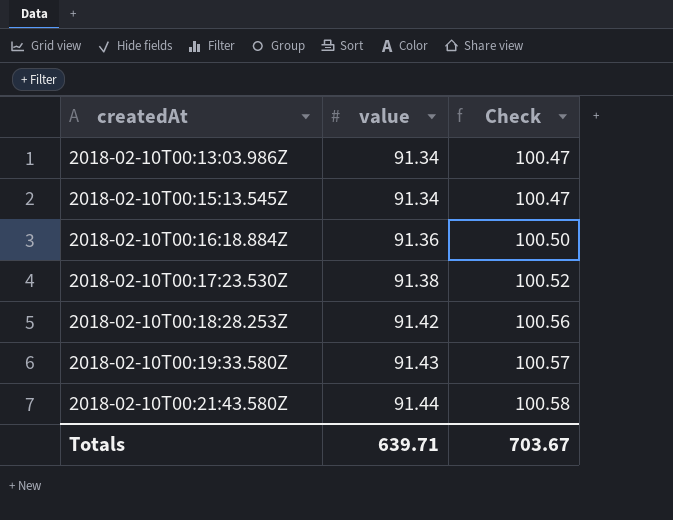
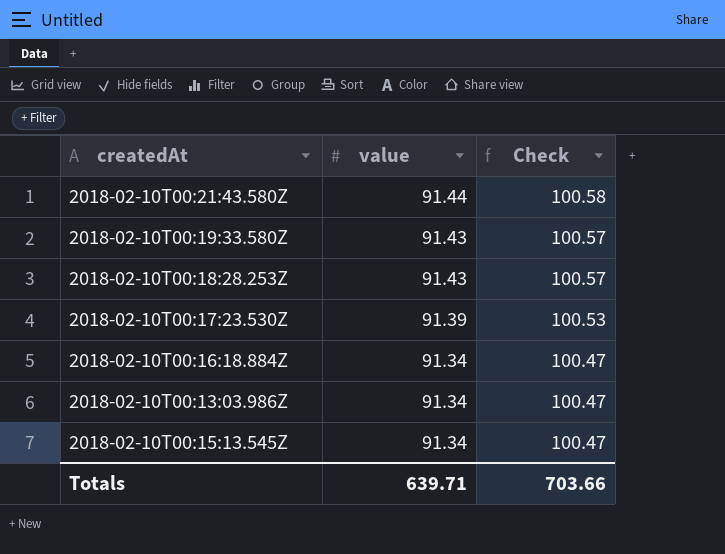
row order: createdAt ascending -> value descending
2018-02-10T00:18:28.253Z | value: 91.42 -> 91.43
2018-02-10T00:18:28.253Z | Check: 100.56 -> 100.57
2018-02-10T00:17:23.530Z | value: 91.38 -> 91.39
2018-02-10T00:17:23.530Z | Check: 100.52 -> 100.53
2018-02-10T00:16:18.884Z | value: 91.36 -> 91.34
2018-02-10T00:16:18.884Z | Check: 100.50 -> 100.47
Totals | Check: 703.67 -> 703.66

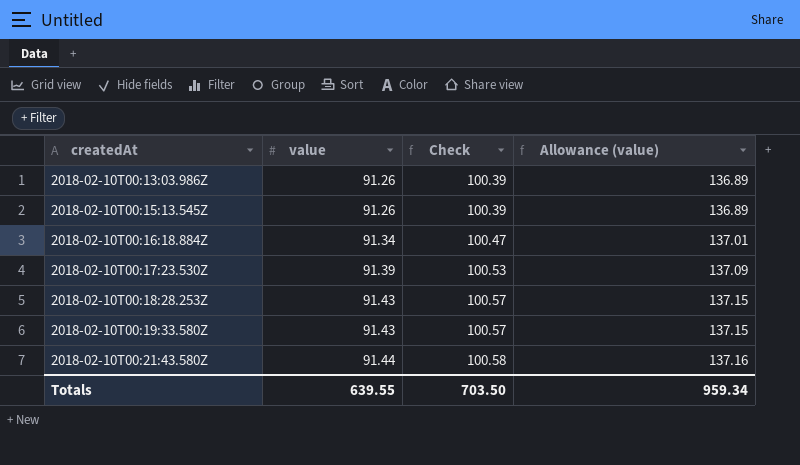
row order: value descending -> createdAt ascending
column Allowance (value) | formula: none -> [value] * 1.5
2018-02-10T00:13:03.986Z | value: 91.34 -> 91.26
2018-02-10T00:13:03.986Z | Check: 100.47 -> 100.39
2018-02-10T00:15:13.545Z | value: 91.34 -> 91.26
2018-02-10T00:15:13.545Z | Check: 100.47 -> 100.39
Totals | value: 639.71 -> 639.55
Totals | Check: 703.66 -> 703.50

